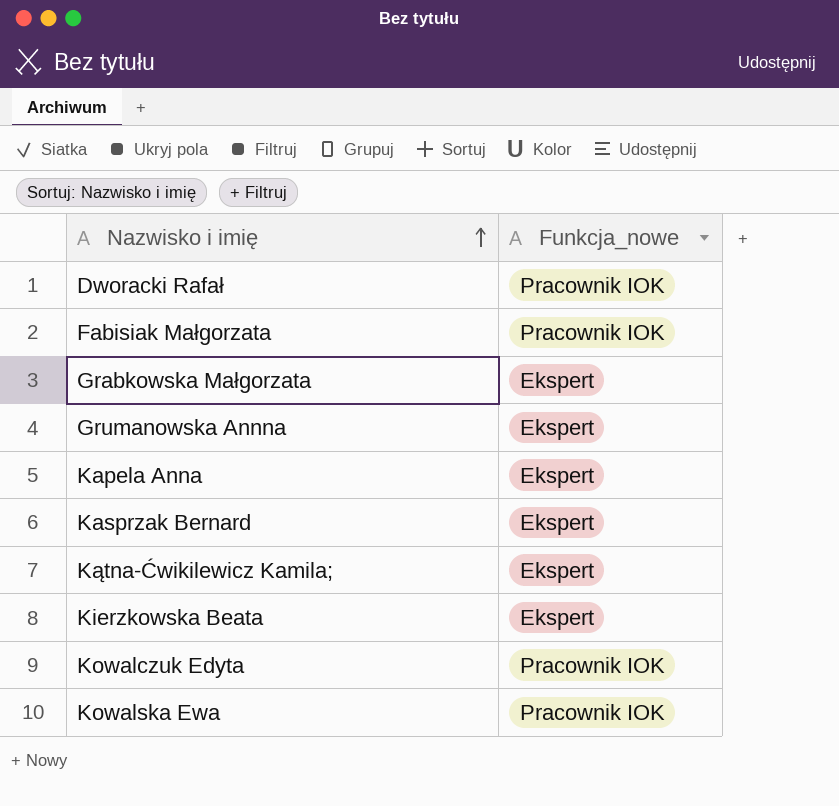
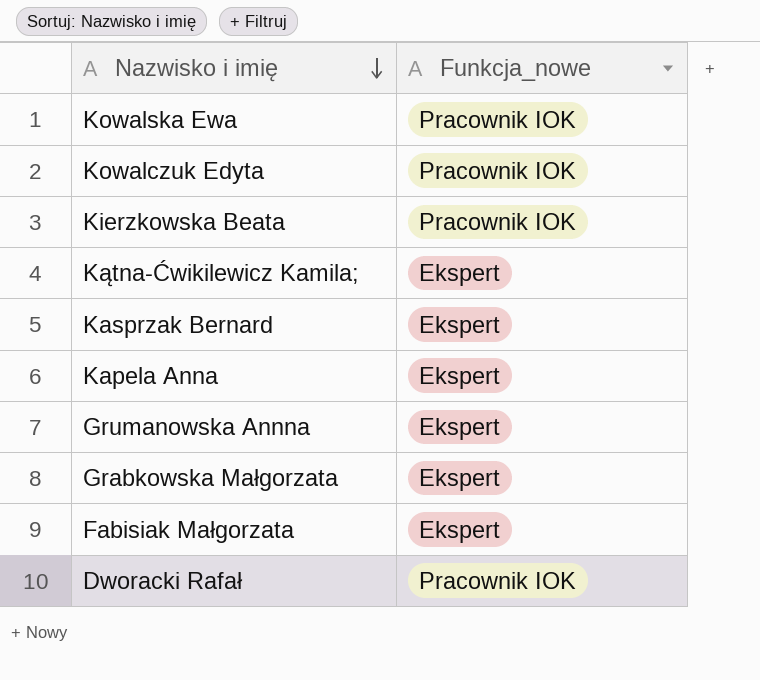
row order: Nazwisko i imię ascending -> Nazwisko i imię descending
Kierzkowska Beata | Funkcja_nowe: Ekspert -> Pracownik IOK
Fabisiak Małgorzata | Funkcja_nowe: Pracownik IOK -> Ekspert

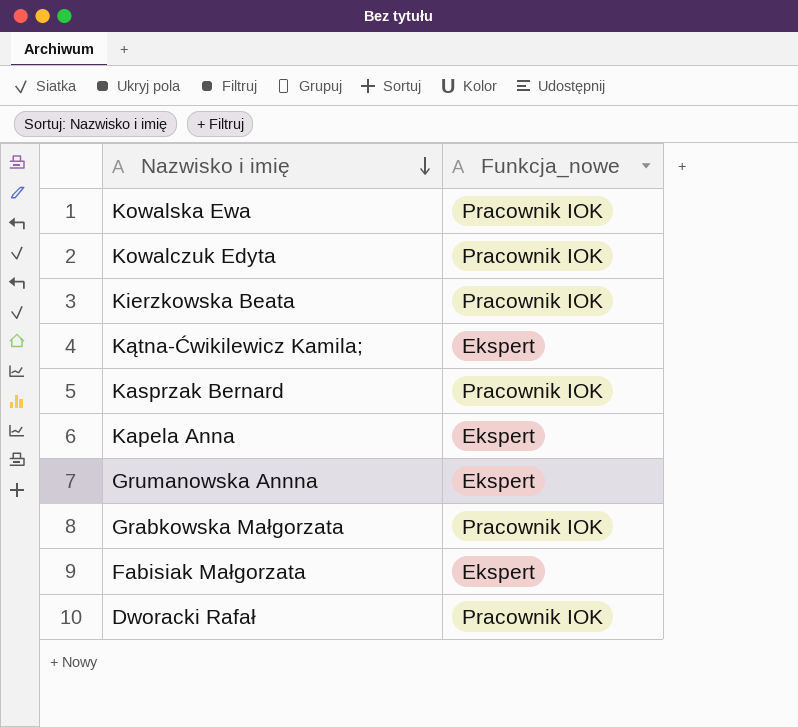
Kasprzak Bernard | Funkcja_nowe: Ekspert -> Pracownik IOK
Grabkowska Małgorzata | Funkcja_nowe: Ekspert -> Pracownik IOK

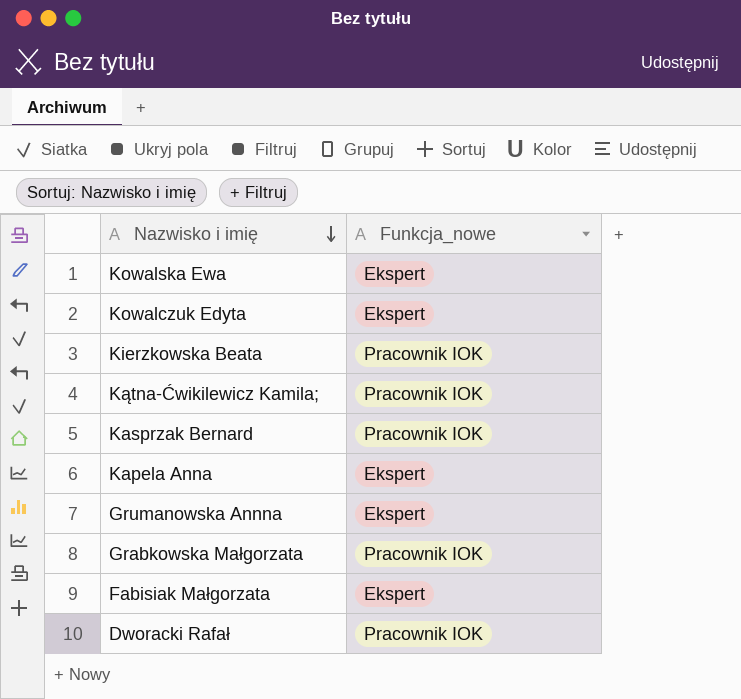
Kowalska Ewa | Funkcja_nowe: Pracownik IOK -> Ekspert
Kowalczuk Edyta | Funkcja_nowe: Pracownik IOK -> Ekspert
Kątna-Ćwikilewicz Kamila; | Funkcja_nowe: Ekspert -> Pracownik IOK

